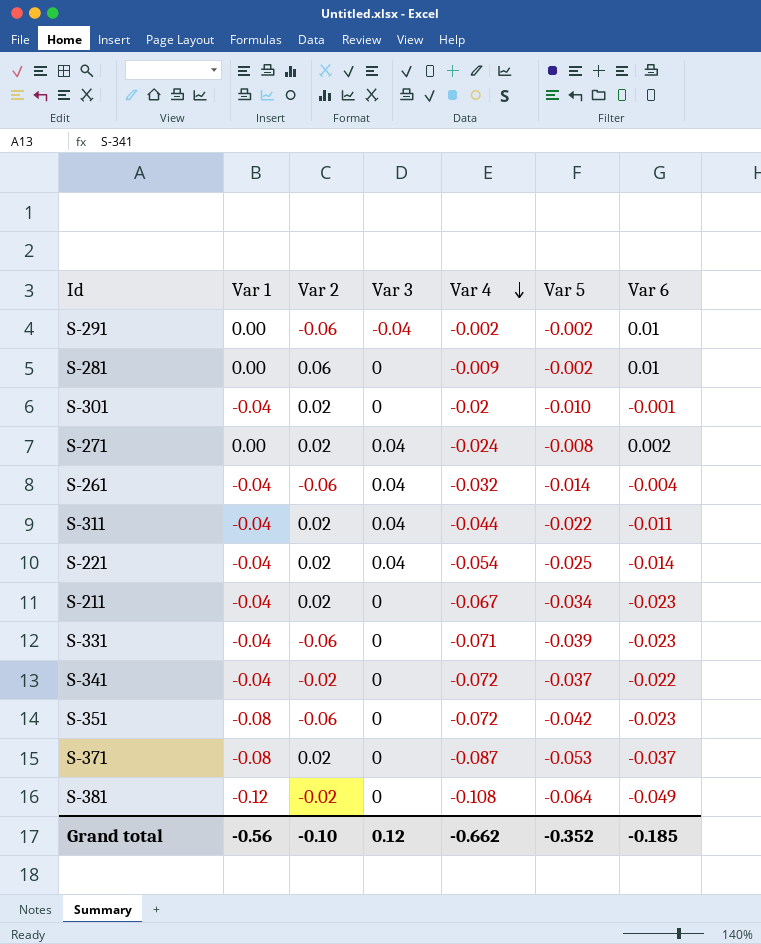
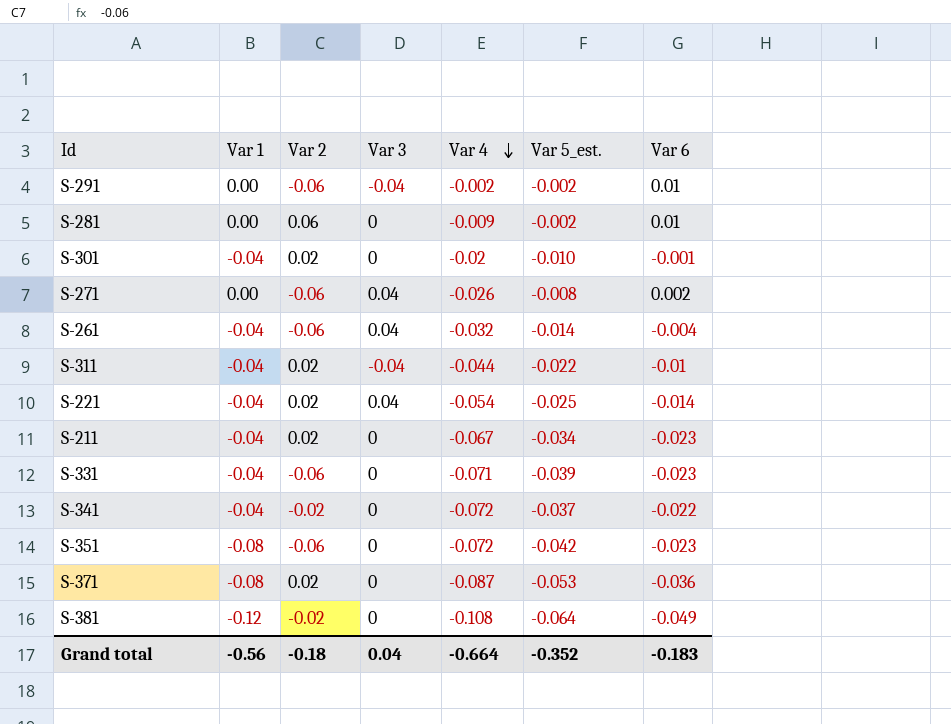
column name: Var 5 -> Var 5_est.
S-271 | Var 2: 0.02 -> -0.06
S-271 | Var 4: -0.024 -> -0.026
S-311 | Var 3: 0.04 -> -0.04
S-311 | Var 6: -0.011 -> -0.01
S-371 | Var 6: -0.037 -> -0.036
Grand total | Var 2: -0.10 -> -0.18
Grand total | Var 3: 0.12 -> 0.04
Grand total | Var 4: -0.662 -> -0.664
Grand total | Var 6: -0.185 -> -0.183

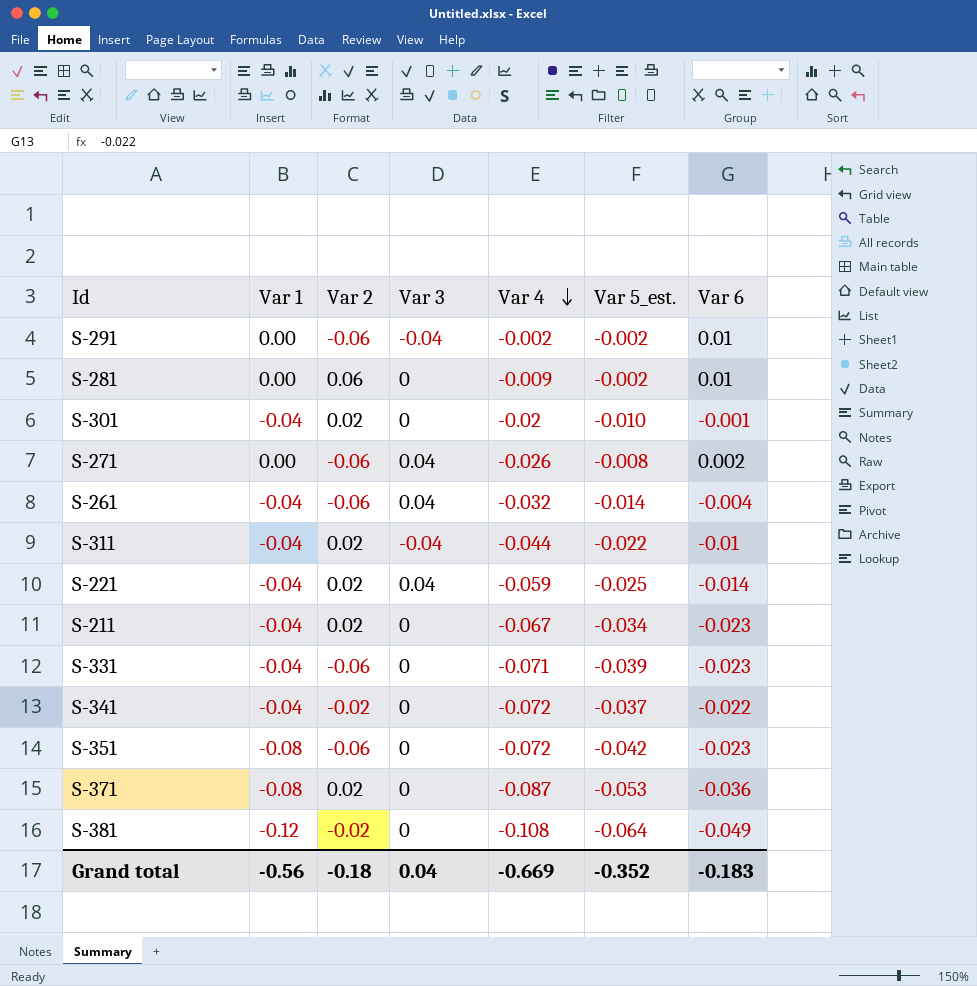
S-221 | Var 4: -0.054 -> -0.059
Grand total | Var 4: -0.664 -> -0.669

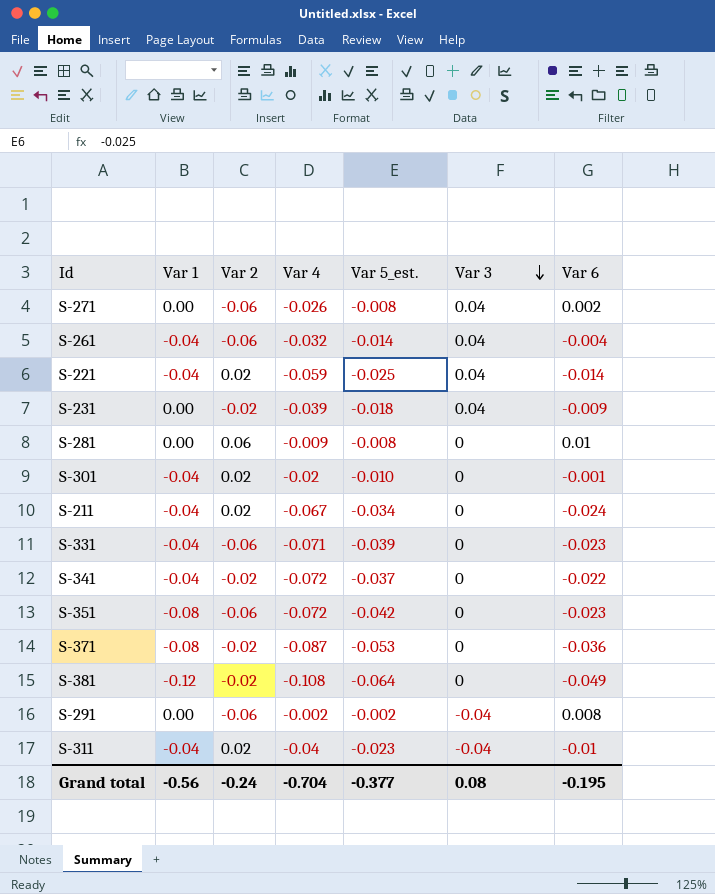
row order: Var 4 descending -> Var 3 descending
column Var 3 | position: 4 -> 6
row S-231: none -> 0.00 | -0.02 | -0.039 | -0.018 | 0.04 | -0.009
S-281 | Var 5_est.: -0.002 -> -0.008
S-211 | Var 6: -0.023 -> -0.024
S-371 | Var 2: 0.02 -> -0.02
S-291 | Var 6: 0.01 -> 0.008
S-311 | Var 4: -0.044 -> -0.04
S-311 | Var 5_est.: -0.022 -> -0.023
Grand total | Var 2: -0.18 -> -0.24
Grand total | Var 4: -0.669 -> -0.704
Grand total | Var 5_est.: -0.352 -> -0.377
Grand total | Var 3: 0.04 -> 0.08
Grand total | Var 6: -0.183 -> -0.195

